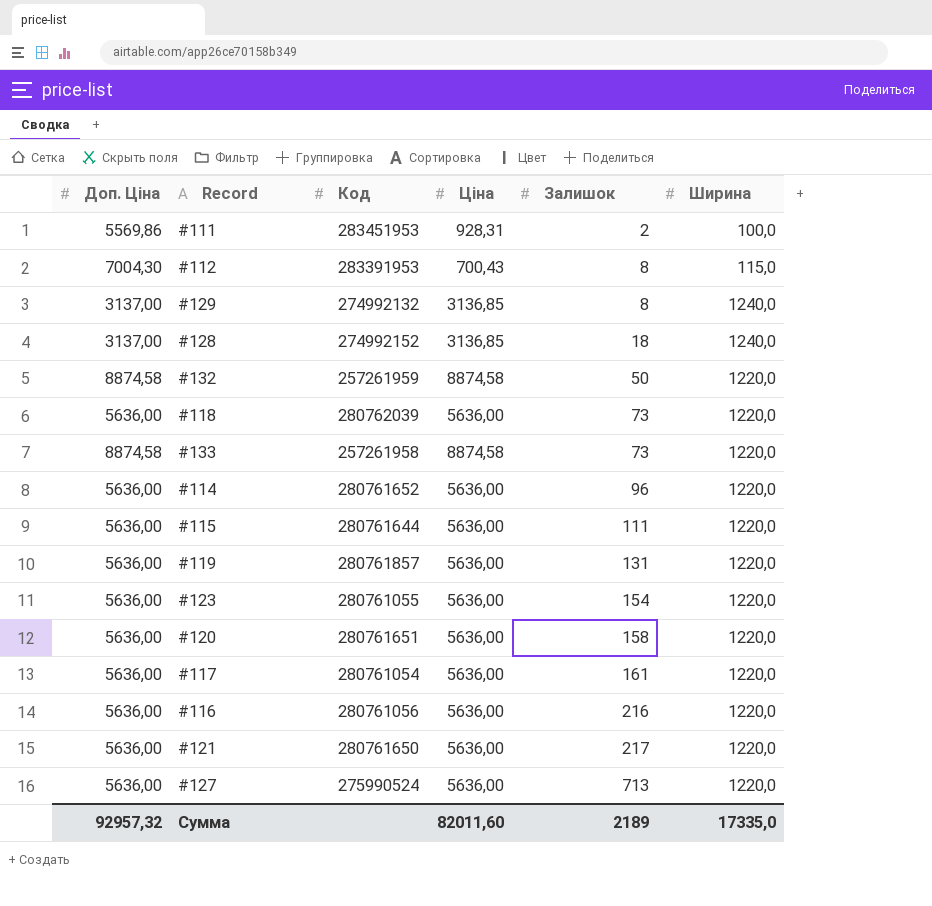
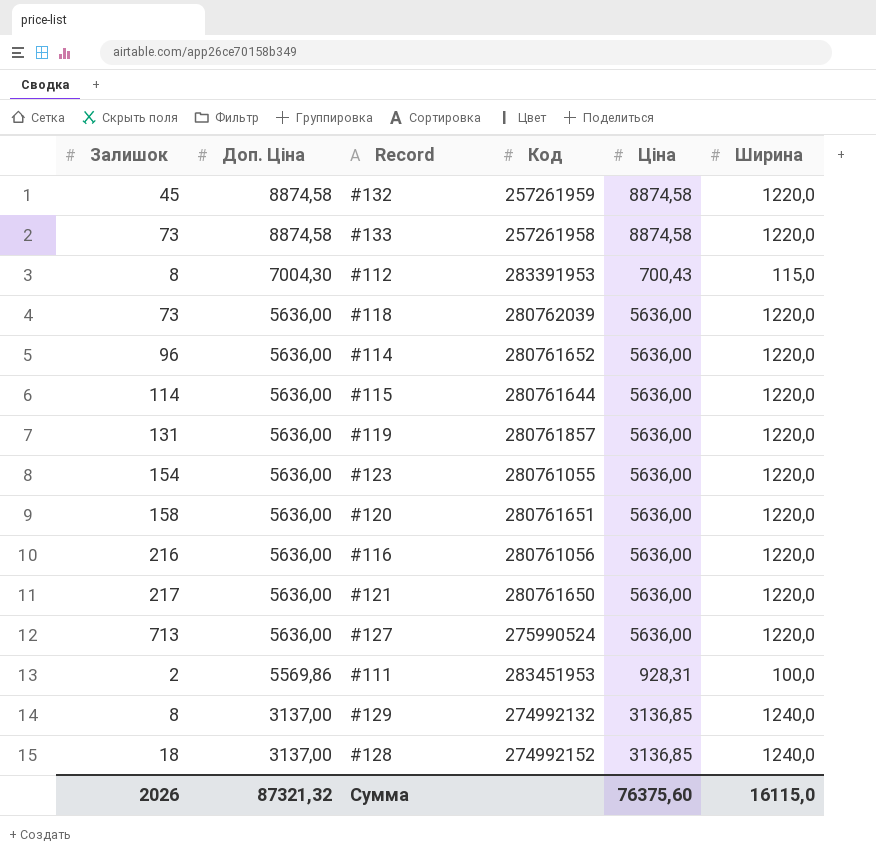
row order: Залишок ascending -> Доп. Ціна descending
column Залишок | position: 5 -> 1
row #117: 5636,00 | 280761054 | 5636,00 | 161 | 1220,0 -> none
#132 | Залишок: 50 -> 45
#115 | Залишок: 111 -> 114
Сумма | Залишок: 2189 -> 2026
Сумма | Доп. Ціна: 92957,32 -> 87321,32
Сумма | Ціна: 82011,60 -> 76375,60
Сумма | Ширина: 17335,0 -> 16115,0

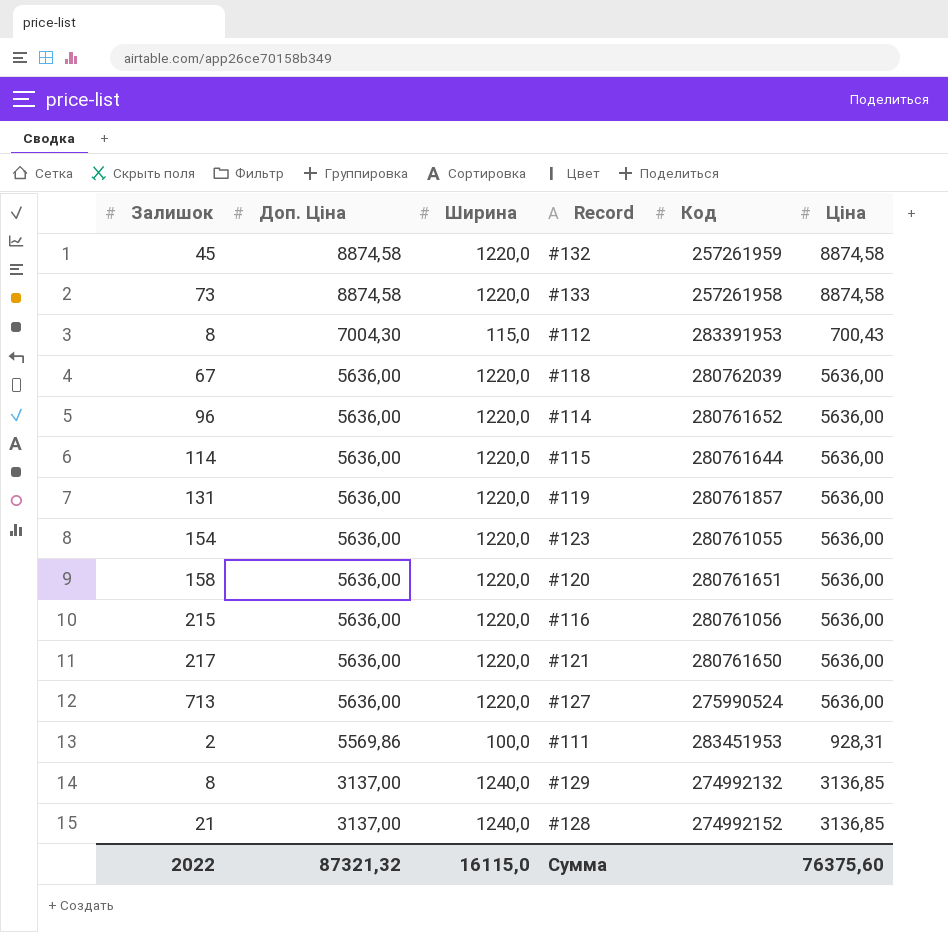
column Ширина | position: 6 -> 3
#118 | Залишок: 73 -> 67
#116 | Залишок: 216 -> 215
#128 | Залишок: 18 -> 21
Сумма | Залишок: 2026 -> 2022

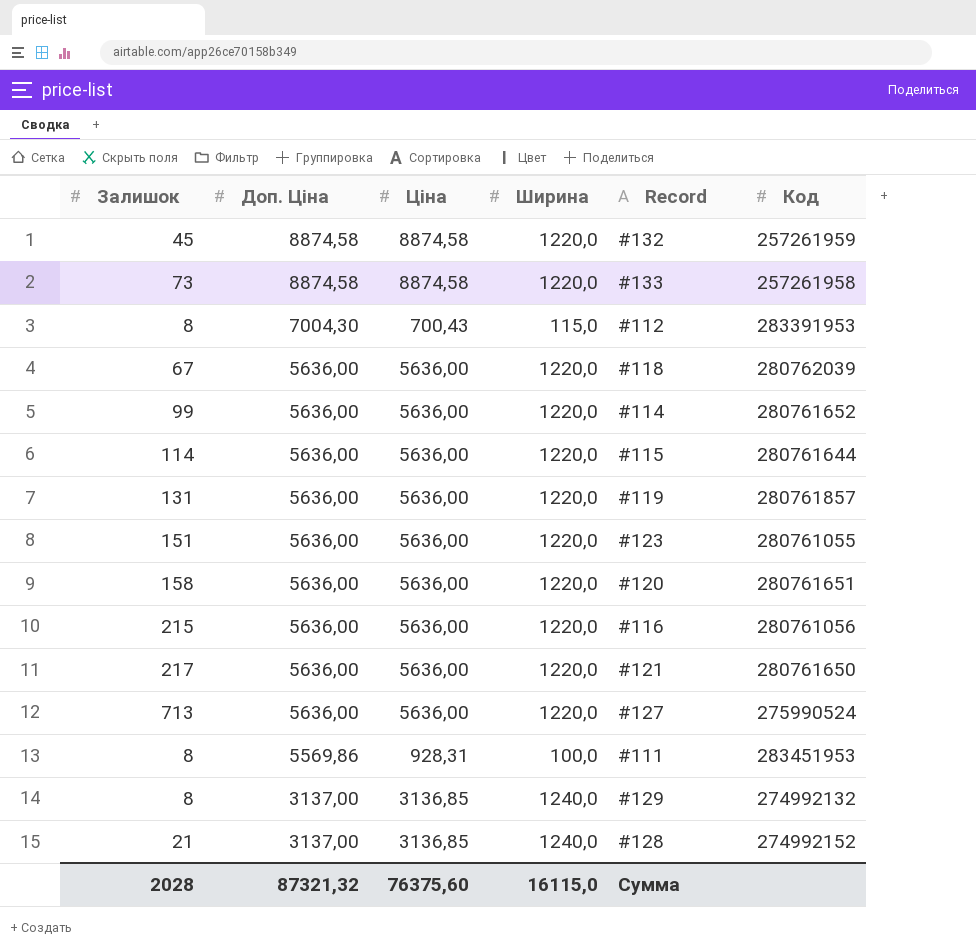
column Ціна | position: 6 -> 3
#114 | Залишок: 96 -> 99
#123 | Залишок: 154 -> 151
#111 | Залишок: 2 -> 8
Сумма | Залишок: 2022 -> 2028

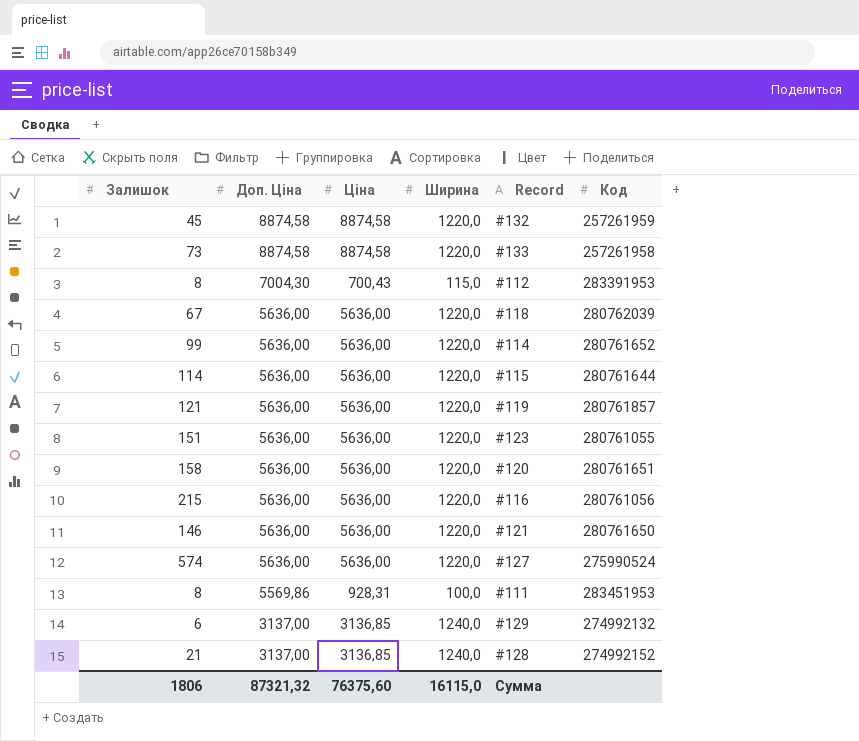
#119 | Залишок: 131 -> 121
#121 | Залишок: 217 -> 146
#127 | Залишок: 713 -> 574
#129 | Залишок: 8 -> 6
Сумма | Залишок: 2028 -> 1806

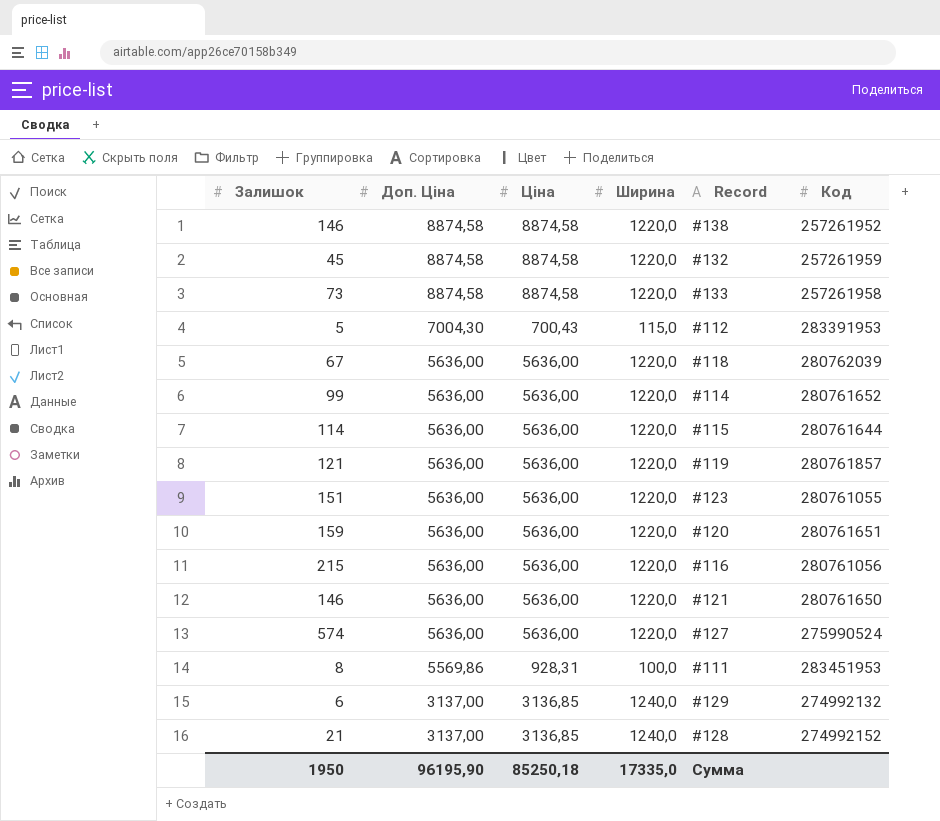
row #138: none -> 146 | 8874,58 | 8874,58 | 1220,0 | 257261952
#112 | Залишок: 8 -> 5
#120 | Залишок: 158 -> 159
Сумма | Залишок: 1806 -> 1950
Сумма | Доп. Ціна: 87321,32 -> 96195,90
Сумма | Ціна: 76375,60 -> 85250,18
Сумма | Ширина: 16115,0 -> 17335,0

